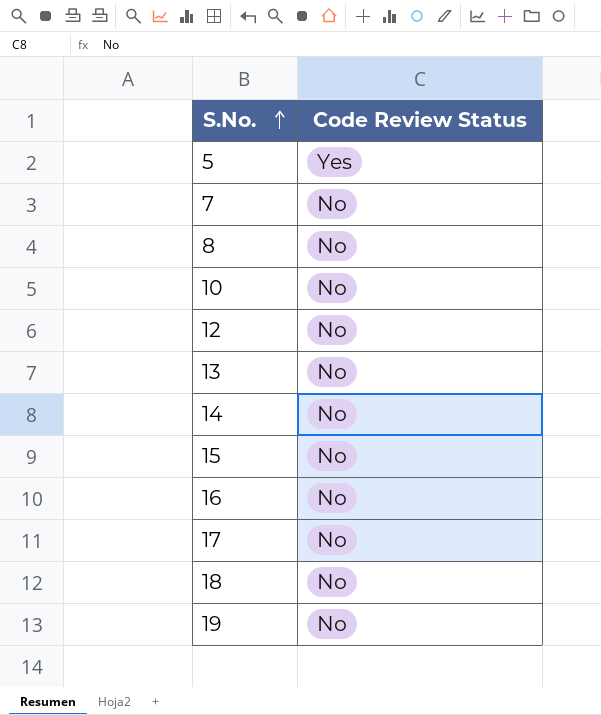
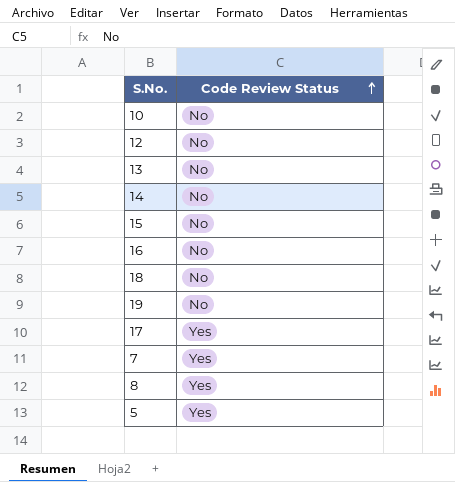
row order: S.No. ascending -> Code Review Status ascending
17 | Code Review Status: No -> Yes
7 | Code Review Status: No -> Yes
8 | Code Review Status: No -> Yes

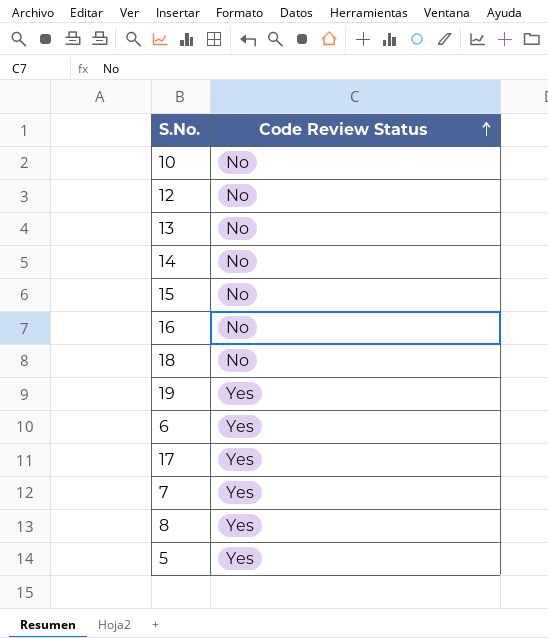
19 | Code Review Status: No -> Yes
row 6: none -> Yes

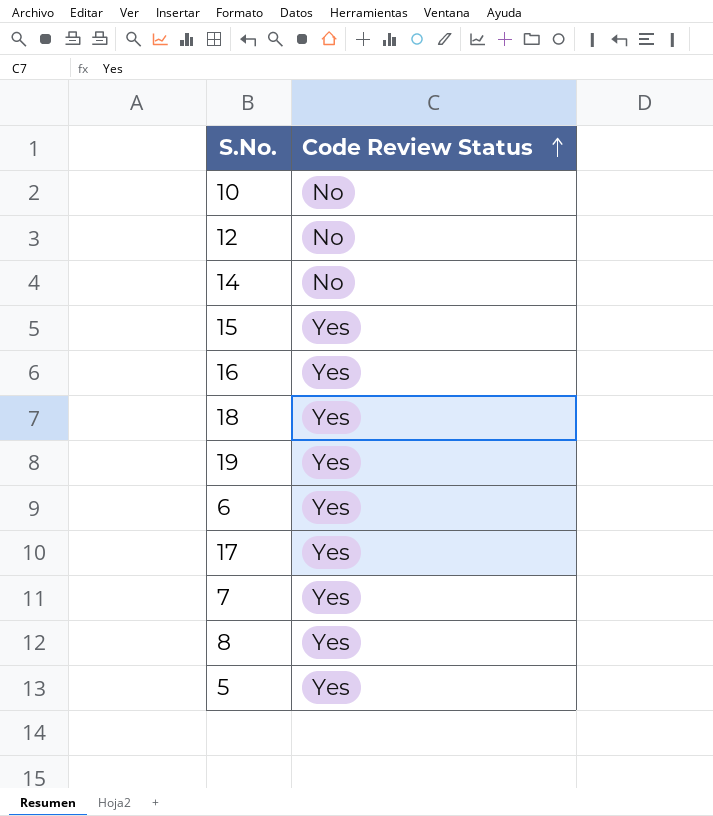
row 13: No -> none
15 | Code Review Status: No -> Yes
16 | Code Review Status: No -> Yes
18 | Code Review Status: No -> Yes

